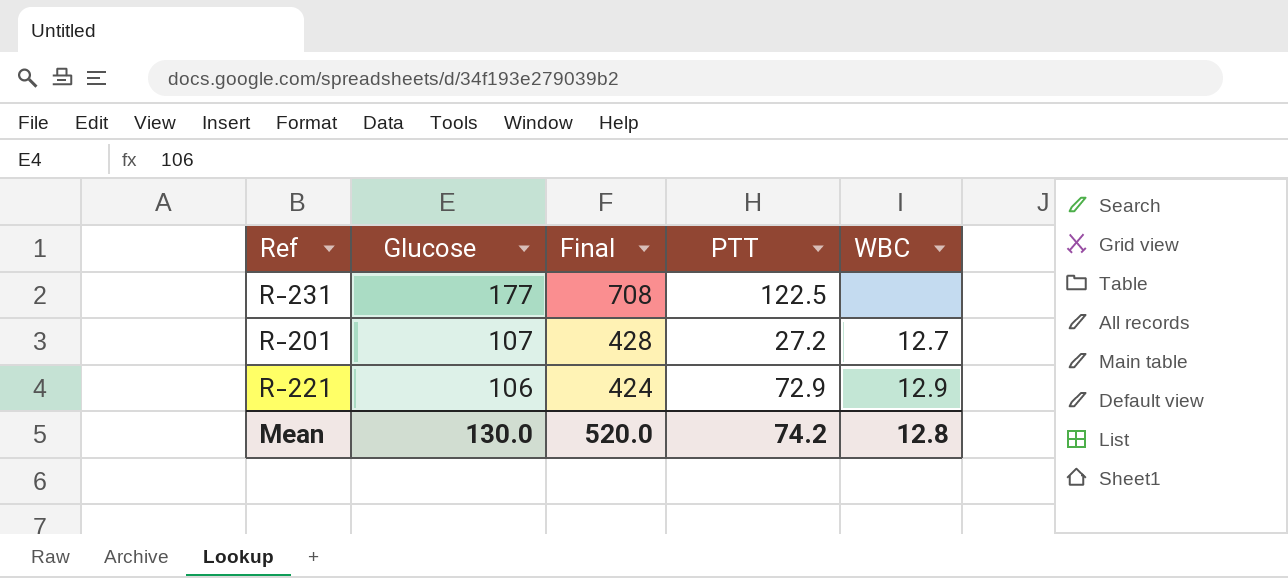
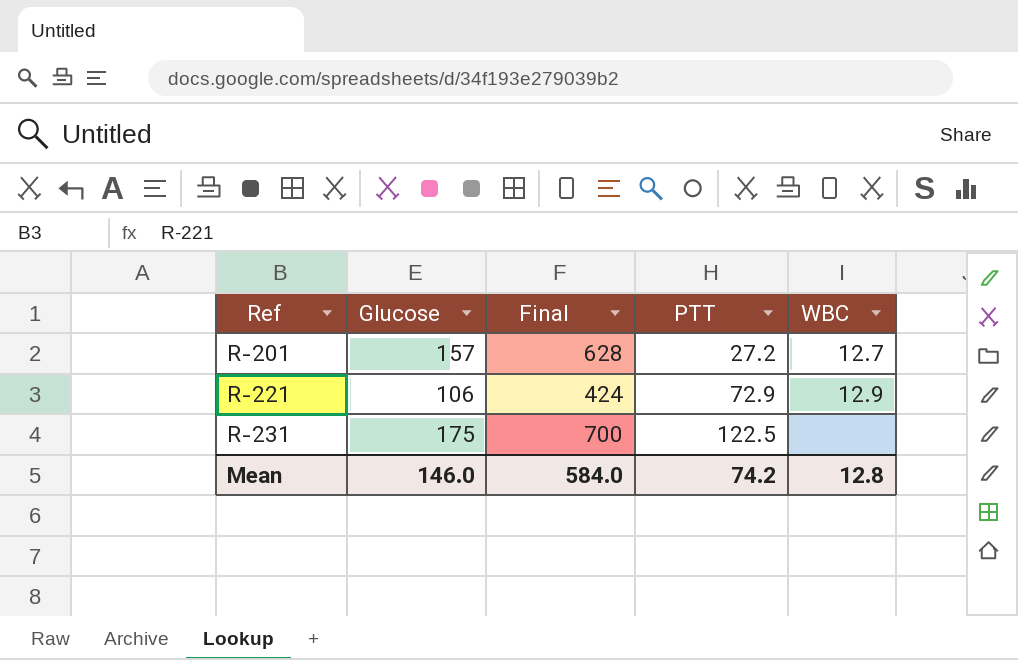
row order: Glucose descending -> Ref ascending
R-201 | Glucose: 107 -> 157
R-201 | Final: 428 -> 628
R-231 | Glucose: 177 -> 175
R-231 | Final: 708 -> 700
Mean | Glucose: 130.0 -> 146.0
Mean | Final: 520.0 -> 584.0

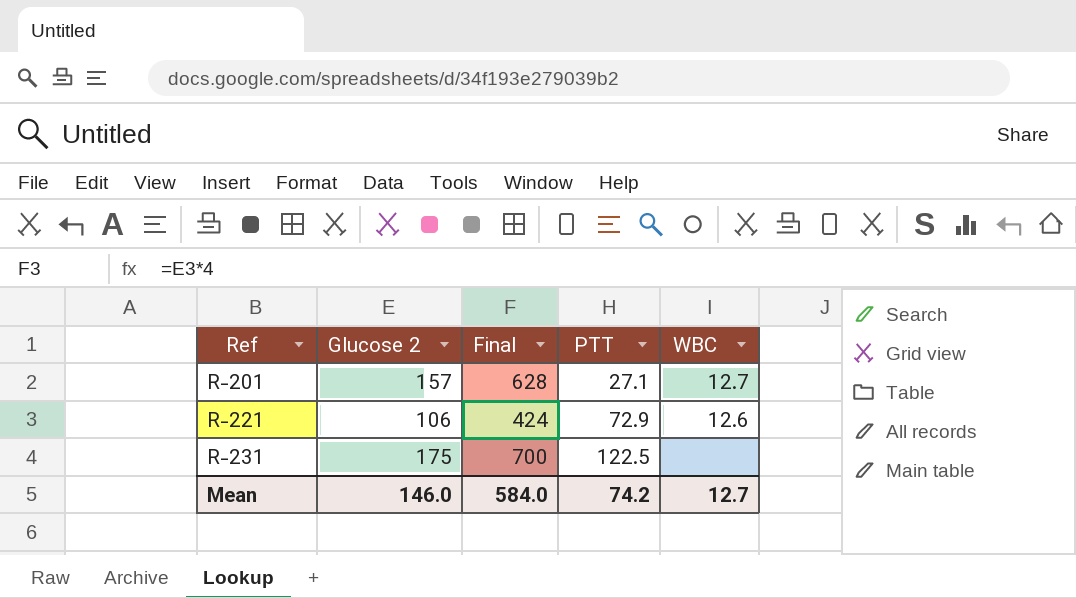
column name: Glucose -> Glucose 2
R-201 | PTT: 27.2 -> 27.1
R-221 | WBC: 12.9 -> 12.6
Mean | WBC: 12.8 -> 12.7

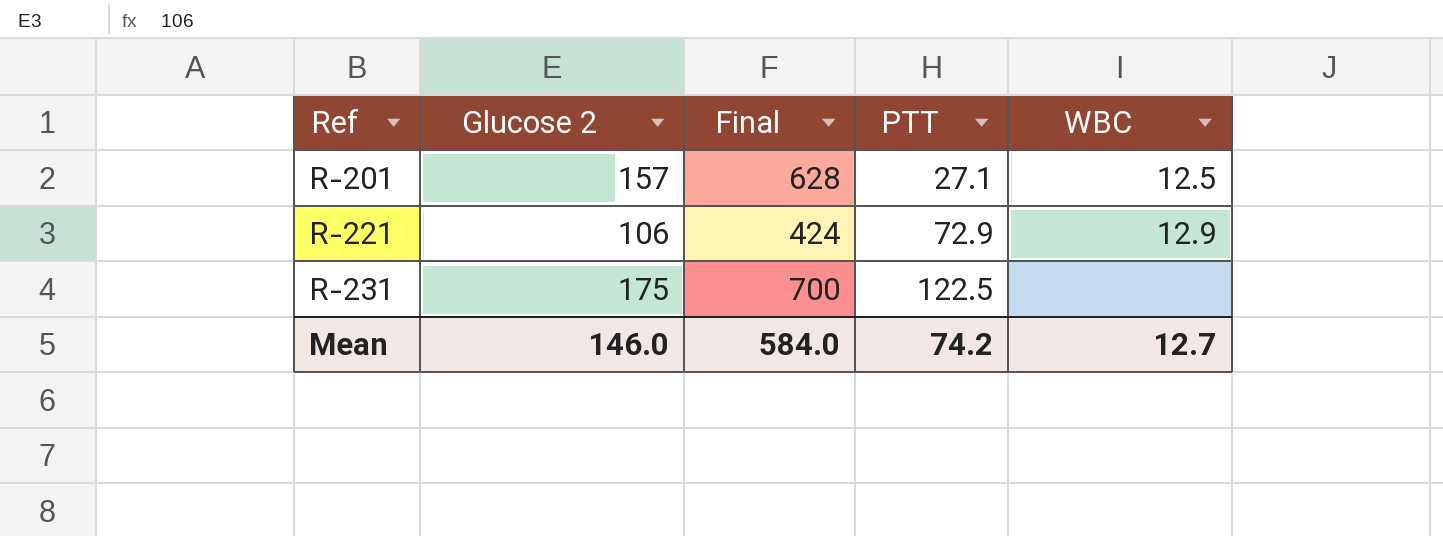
R-201 | WBC: 12.7 -> 12.5
R-221 | WBC: 12.6 -> 12.9

